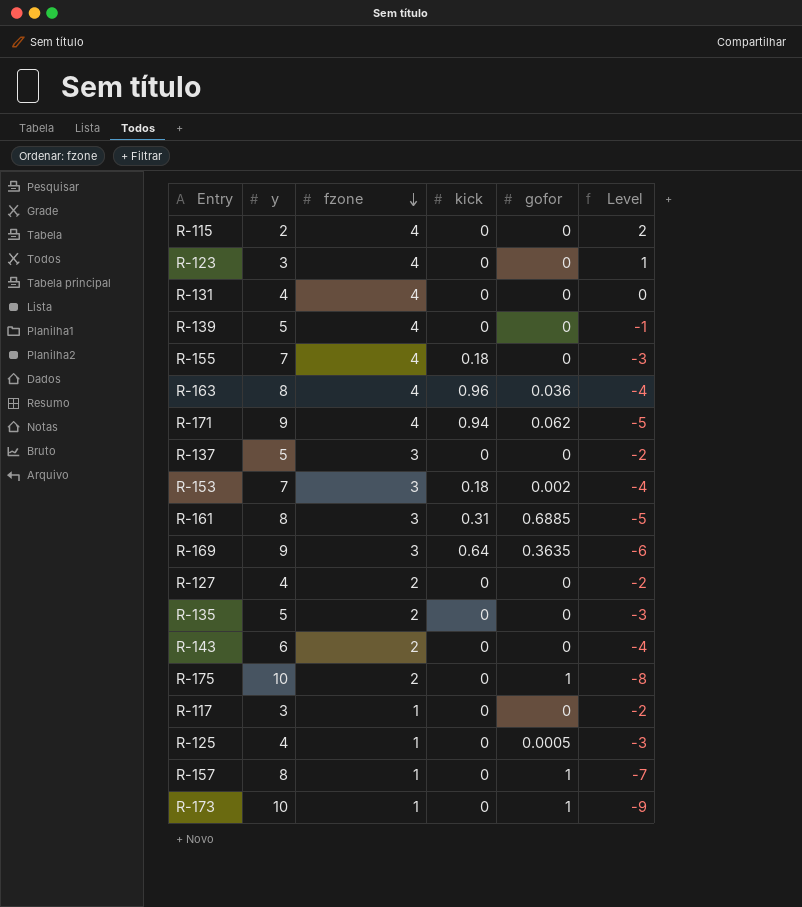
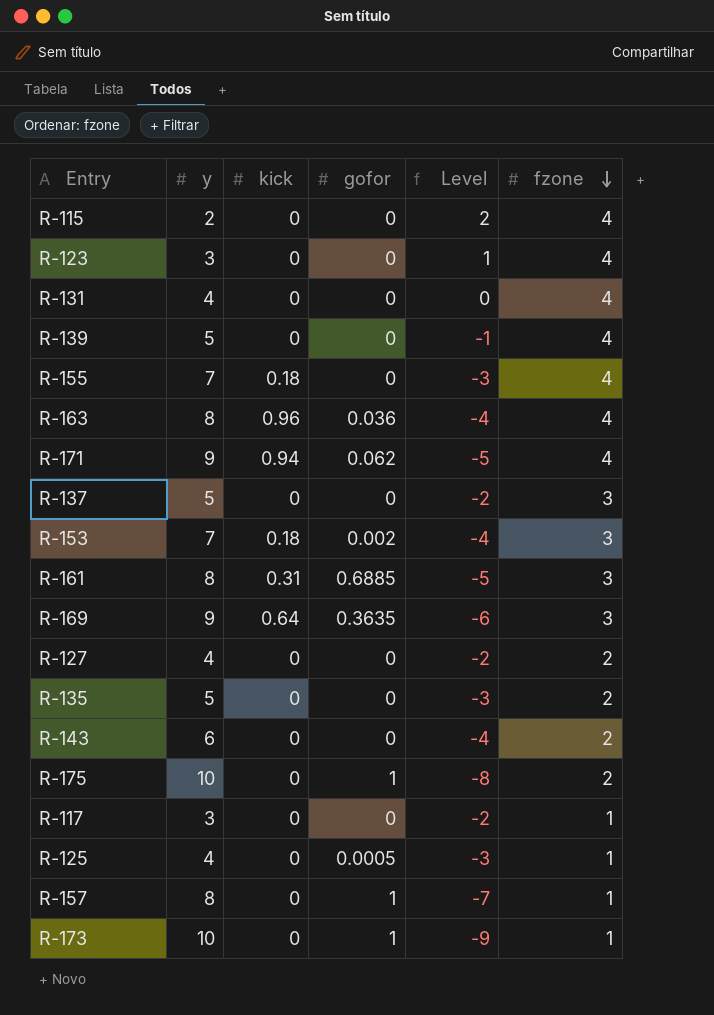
column fzone | position: 3 -> 6

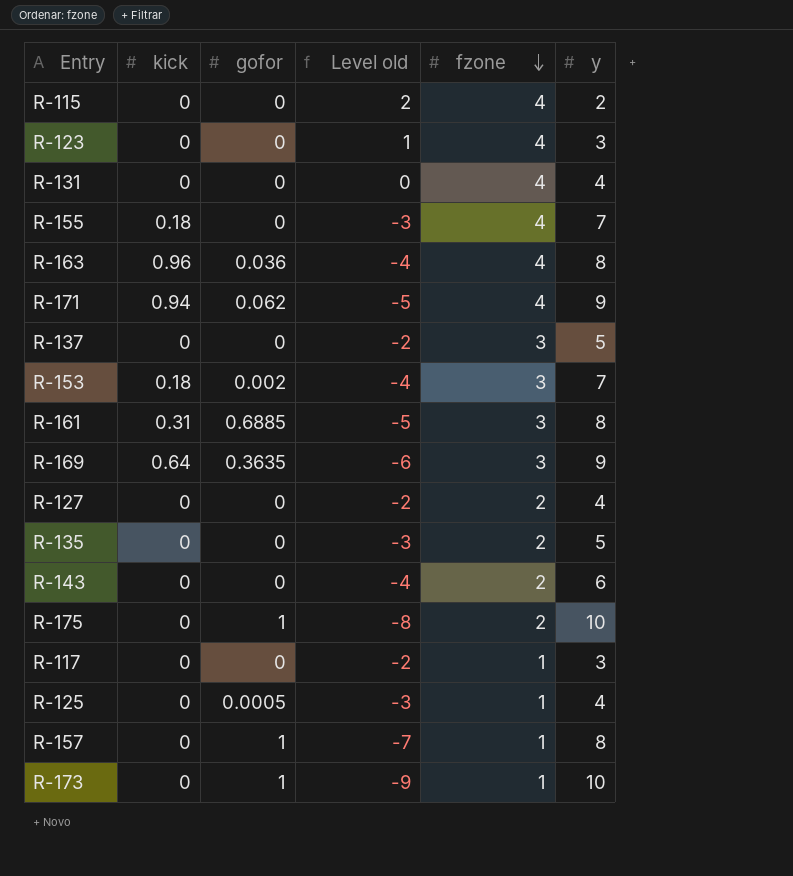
column name: Level -> Level old
column y | position: 2 -> 6
row R-139: 5 | 0 | 0 | -1 | 4 -> none

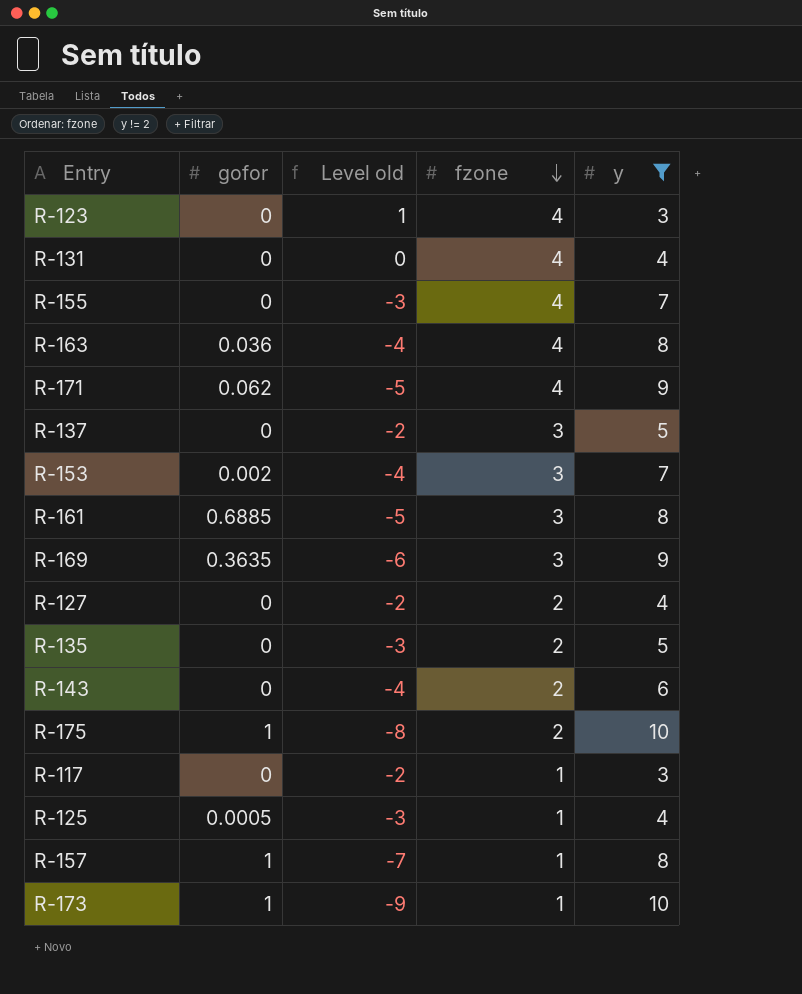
filter: none -> y != 2
column kick | position: 2 -> none

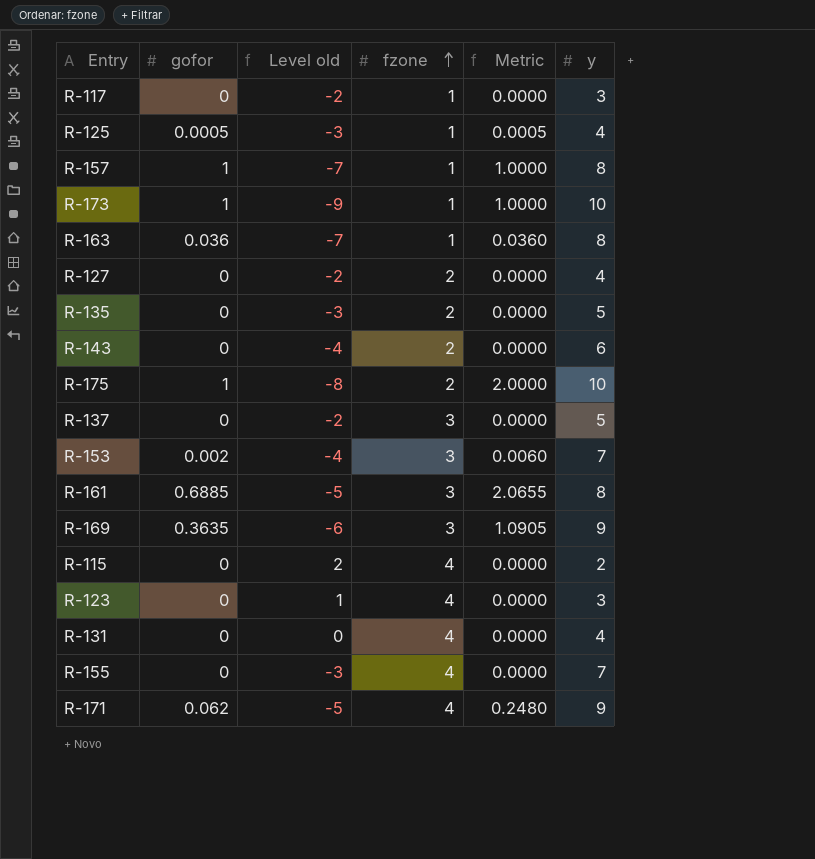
filter: y != 2 -> none
row order: fzone descending -> fzone ascending
column Metric | formula: none -> [gofor] * [fzone]
R-163 | Level old: -4 -> -7
R-163 | fzone: 4 -> 1

